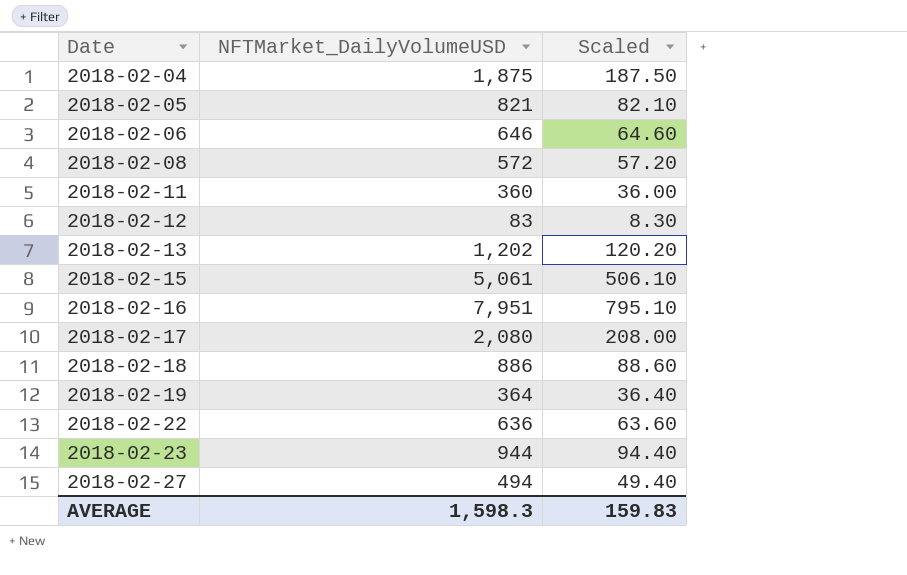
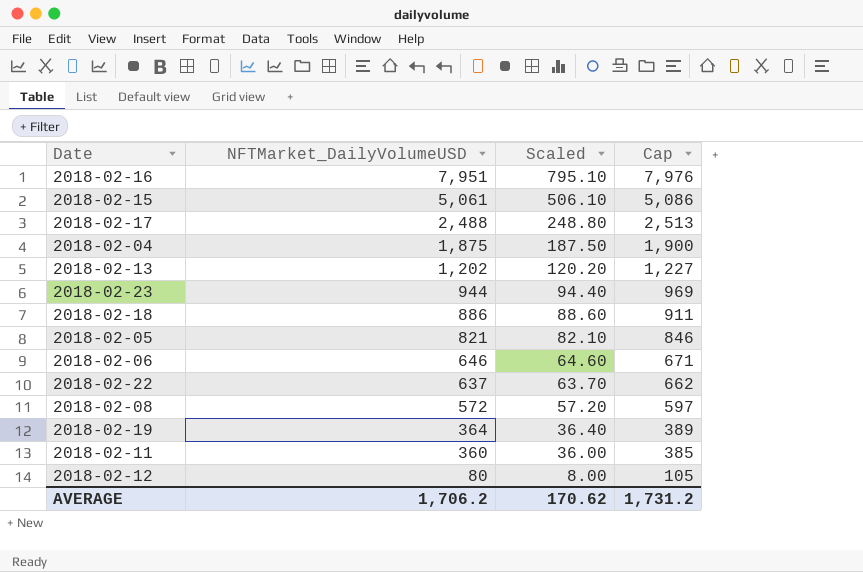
row order: Date ascending -> NFTMarket_DailyVolumeUSD descending
column Cap | formula: none -> [NFTMarket_DailyVolumeUSD] + 25
row 2018-02-27: 494 | 49.40 -> none
2018-02-17 | NFTMarket_DailyVolumeUSD: 2,080 -> 2,488
2018-02-17 | Scaled: 208.00 -> 248.80
2018-02-22 | NFTMarket_DailyVolumeUSD: 636 -> 637
2018-02-22 | Scaled: 63.60 -> 63.70
2018-02-12 | NFTMarket_DailyVolumeUSD: 83 -> 80
2018-02-12 | Scaled: 8.30 -> 8.00
AVERAGE | NFTMarket_DailyVolumeUSD: 1,598.3 -> 1,706.2
AVERAGE | Scaled: 159.83 -> 170.62

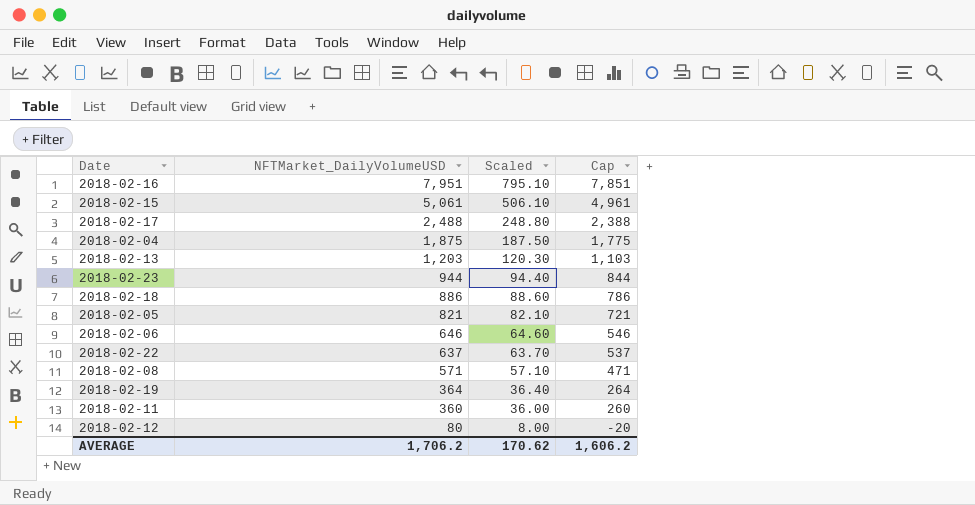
column Cap | formula: [NFTMarket_DailyVolumeUSD] + 25 -> [NFTMarket_DailyVolumeUSD] - 100
2018-02-13 | NFTMarket_DailyVolumeUSD: 1,202 -> 1,203
2018-02-13 | Scaled: 120.20 -> 120.30
2018-02-08 | NFTMarket_DailyVolumeUSD: 572 -> 571
2018-02-08 | Scaled: 57.20 -> 57.10
AVERAGE | Cap: 1,731.2 -> 1,606.2

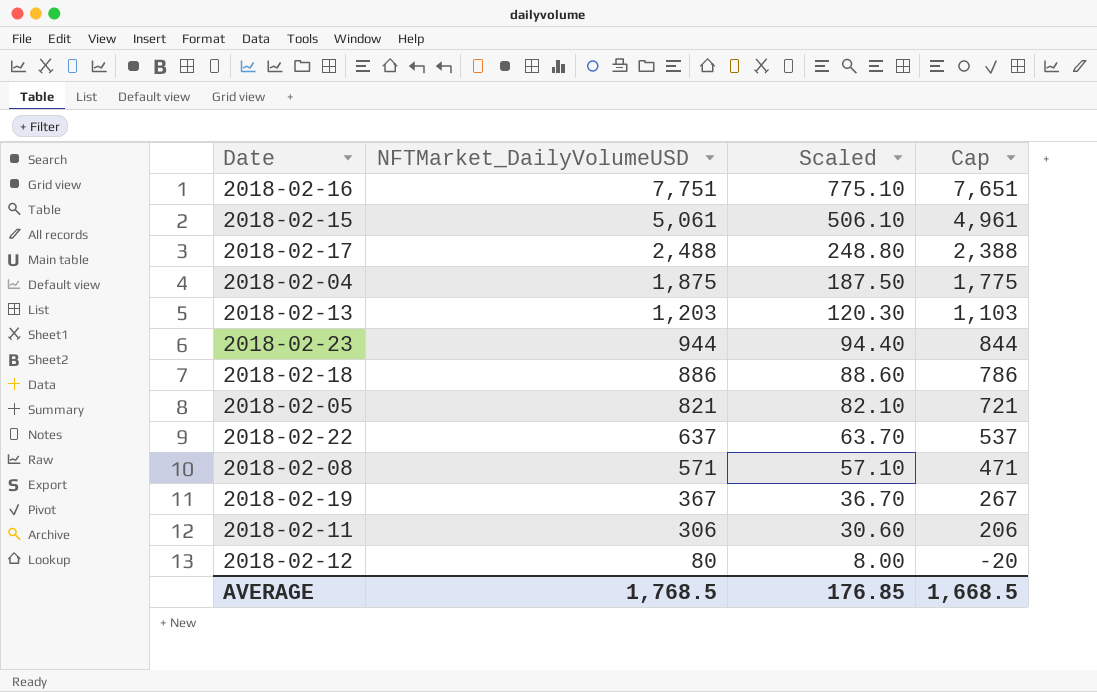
row 2018-02-06: 646 | 64.60 | 546 -> none
2018-02-16 | NFTMarket_DailyVolumeUSD: 7,951 -> 7,751
2018-02-16 | Scaled: 795.10 -> 775.10
2018-02-16 | Cap: 7,851 -> 7,651
2018-02-19 | NFTMarket_DailyVolumeUSD: 364 -> 367
2018-02-19 | Scaled: 36.40 -> 36.70
2018-02-19 | Cap: 264 -> 267
2018-02-11 | NFTMarket_DailyVolumeUSD: 360 -> 306
2018-02-11 | Scaled: 36.00 -> 30.60
2018-02-11 | Cap: 260 -> 206
AVERAGE | NFTMarket_DailyVolumeUSD: 1,706.2 -> 1,768.5
AVERAGE | Scaled: 170.62 -> 176.85
AVERAGE | Cap: 1,606.2 -> 1,668.5

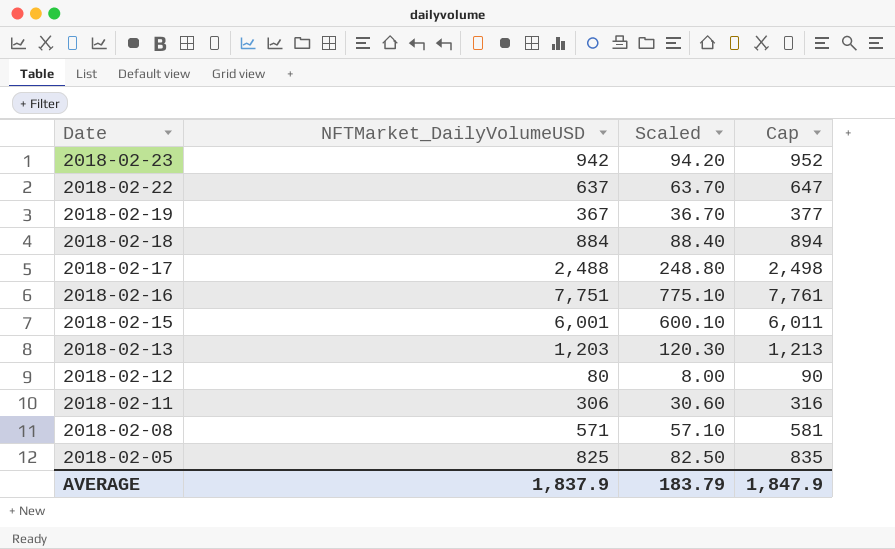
row order: NFTMarket_DailyVolumeUSD descending -> Date descending
column Cap | formula: [NFTMarket_DailyVolumeUSD] - 100 -> [NFTMarket_DailyVolumeUSD] + 10
row 2018-02-04: 1,875 | 187.50 | 1,775 -> none
2018-02-23 | NFTMarket_DailyVolumeUSD: 944 -> 942
2018-02-23 | Scaled: 94.40 -> 94.20
2018-02-18 | NFTMarket_DailyVolumeUSD: 886 -> 884
2018-02-18 | Scaled: 88.60 -> 88.40
2018-02-15 | NFTMarket_DailyVolumeUSD: 5,061 -> 6,001
2018-02-15 | Scaled: 506.10 -> 600.10
2018-02-05 | NFTMarket_DailyVolumeUSD: 821 -> 825
2018-02-05 | Scaled: 82.10 -> 82.50
AVERAGE | NFTMarket_DailyVolumeUSD: 1,768.5 -> 1,837.9
AVERAGE | Scaled: 176.85 -> 183.79
AVERAGE | Cap: 1,668.5 -> 1,847.9

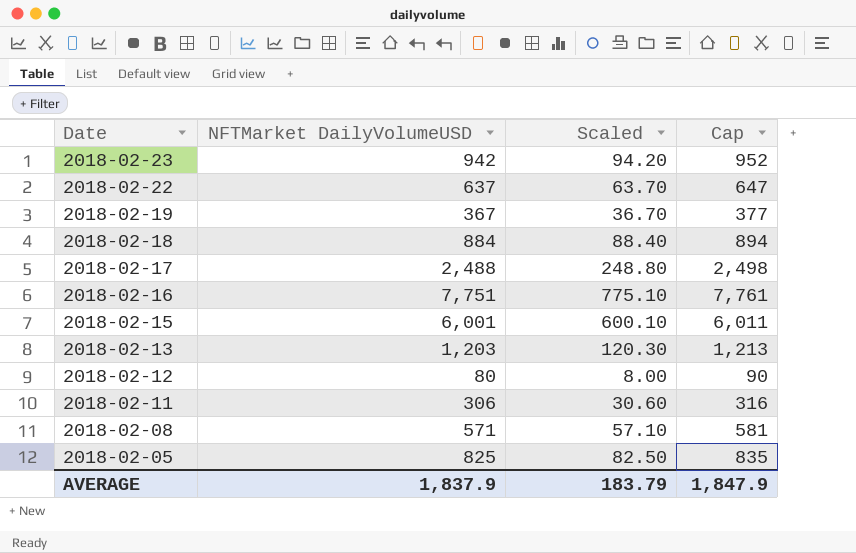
column name: NFTMarket_DailyVolumeUSD -> NFTMarket DailyVolumeUSD

